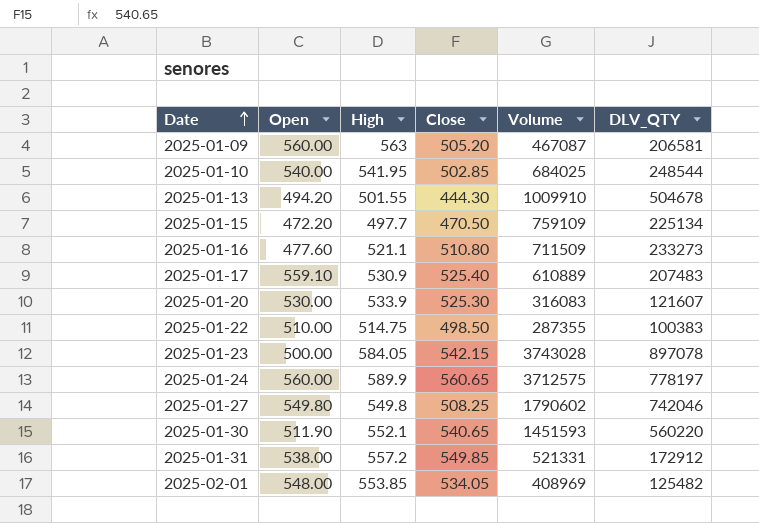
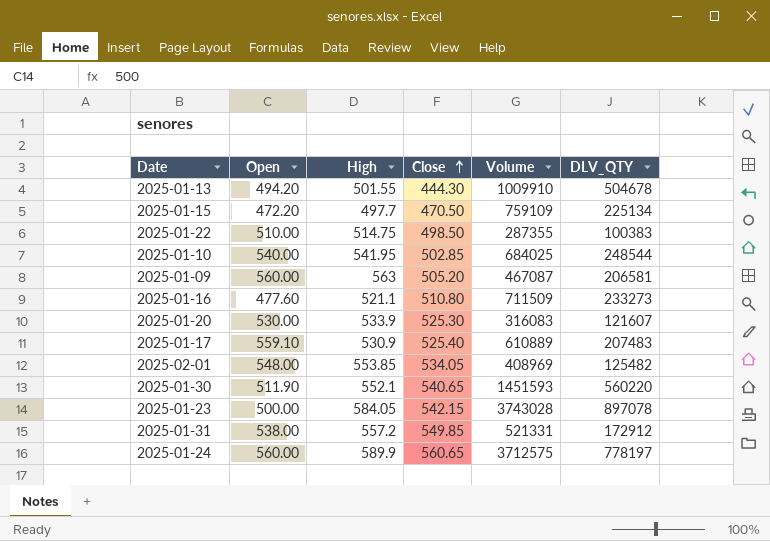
row order: Date ascending -> Close ascending
row 2025-01-27: 549.80 | 549.8 | 508.25 | 1790602 | 742046 -> none

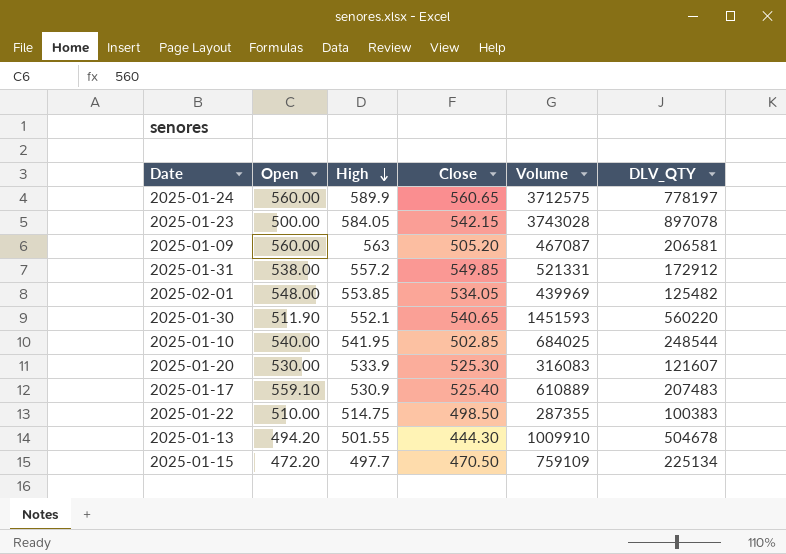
row order: Close ascending -> High descending
row 2025-01-16: 477.60 | 521.1 | 510.80 | 711509 | 233273 -> none
2025-02-01 | Volume: 408969 -> 439969

